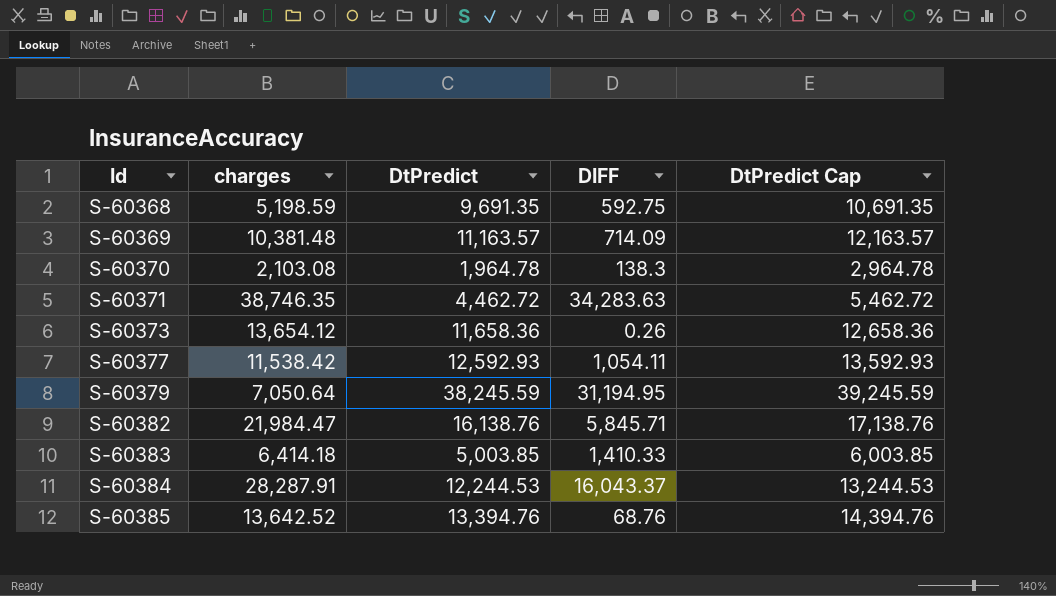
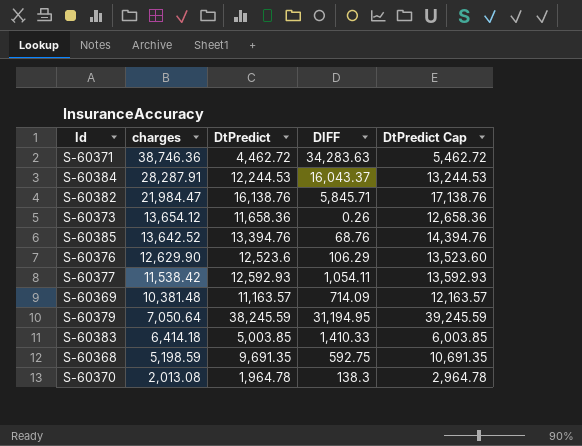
row order: Id ascending -> charges descending
S-60371 | charges: 38,746.35 -> 38,746.36
row S-60376: none -> 12,629.90 | 12,523.6 | 106.29 | 13,523.60
S-60370 | charges: 2,103.08 -> 2,013.08

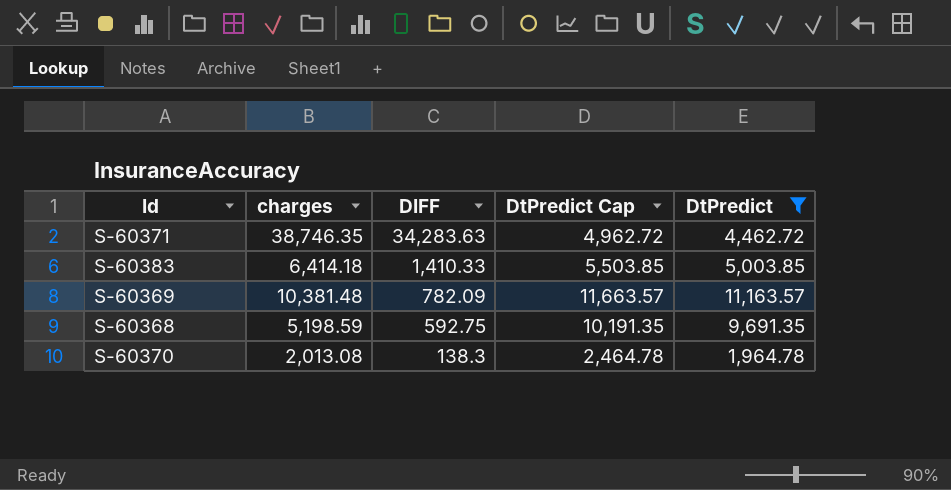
filter: none -> DtPredict <= 11,163.57
row order: charges descending -> DIFF descending
column DtPredict Cap | formula: [DtPredict] + 1000 -> [DtPredict] + 500
column DtPredict | position: 3 -> 5
S-60371 | charges: 38,746.36 -> 38,746.35
S-60369 | DIFF: 714.09 -> 782.09

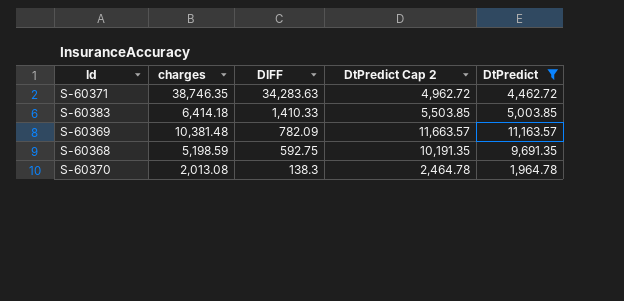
column name: DtPredict Cap -> DtPredict Cap 2

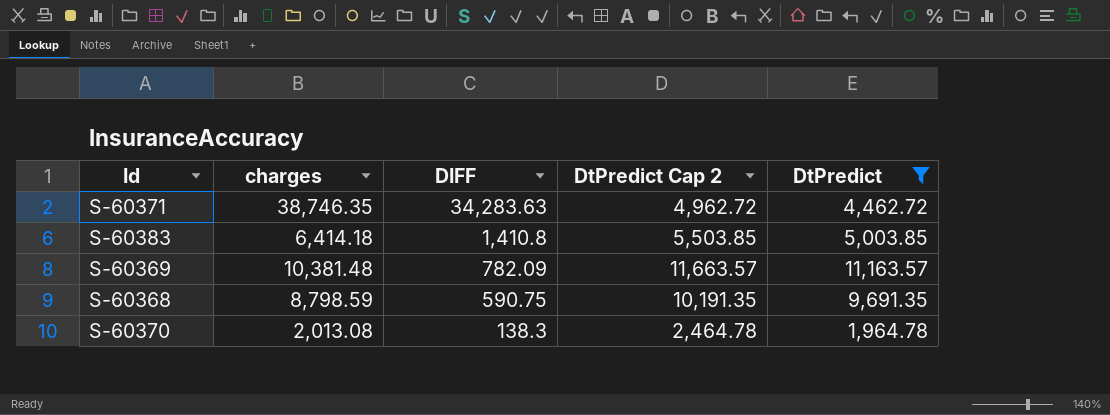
S-60383 | DIFF: 1,410.33 -> 1,410.8
S-60368 | charges: 5,198.59 -> 8,798.59
S-60368 | DIFF: 592.75 -> 590.75

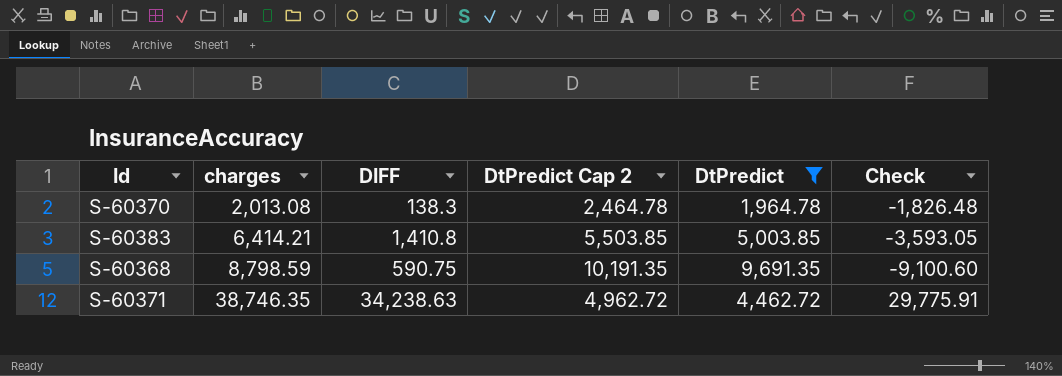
row order: DIFF descending -> charges ascending
column Check | formula: none -> [DIFF] - [DtPredict]
row S-60369: 10,381.48 | 782.09 | 11,663.57 | 11,163.57 -> none
S-60383 | charges: 6,414.18 -> 6,414.21
S-60371 | DIFF: 34,283.63 -> 34,238.63

